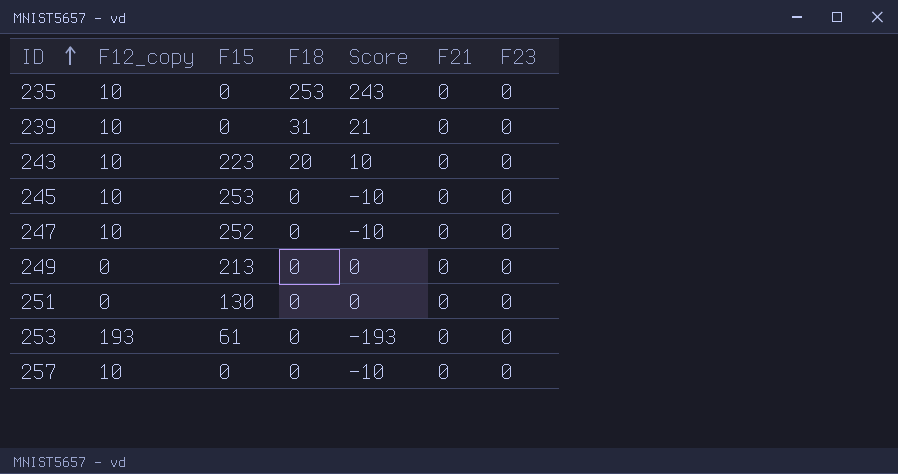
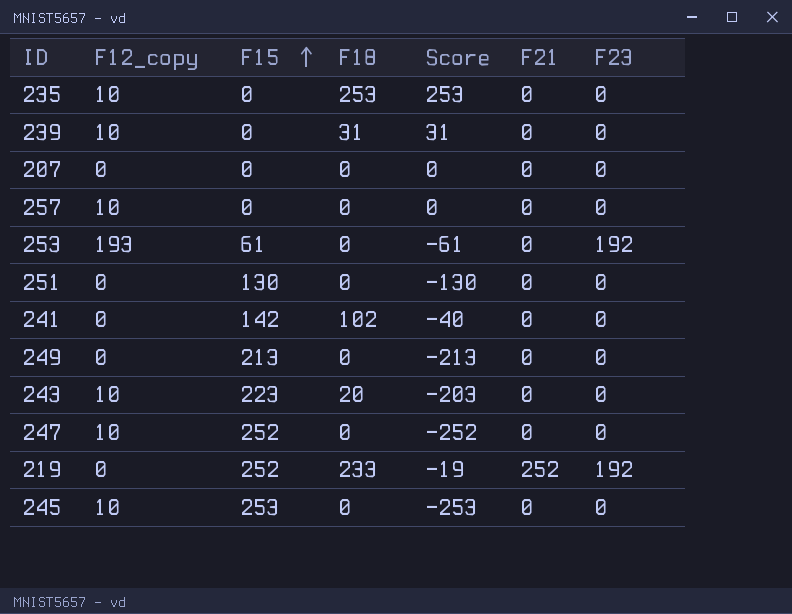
row order: ID ascending -> F15 ascending
column Score | formula: [F18] - [F12_copy] -> [F18] - [F15]
row 207: none -> 0 | 0 | 0 | 0 | 0 | 0
253 | F23: 0 -> 192
row 241: none -> 0 | 142 | 102 | -40 | 0 | 0
row 219: none -> 0 | 252 | 233 | -19 | 252 | 192

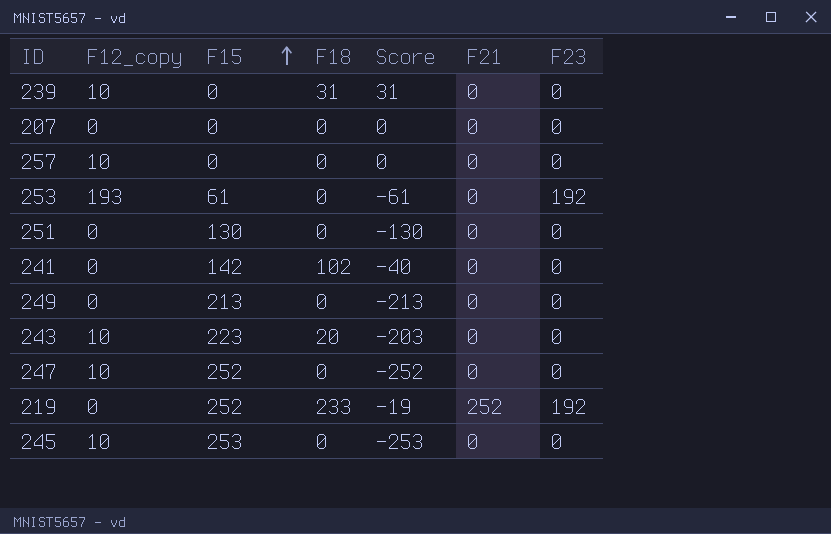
row 235: 10 | 0 | 253 | 253 | 0 | 0 -> none

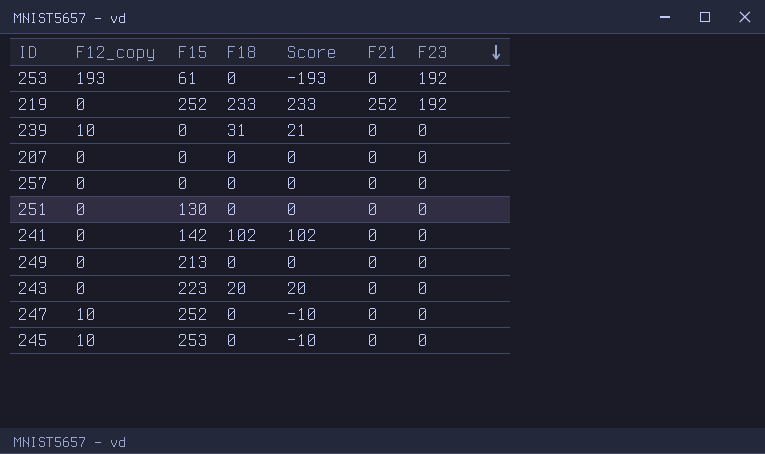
row order: F15 ascending -> F23 descending
column Score | formula: [F18] - [F15] -> [F18] - [F12_copy]
257 | F12_copy: 10 -> 0
243 | F12_copy: 10 -> 0

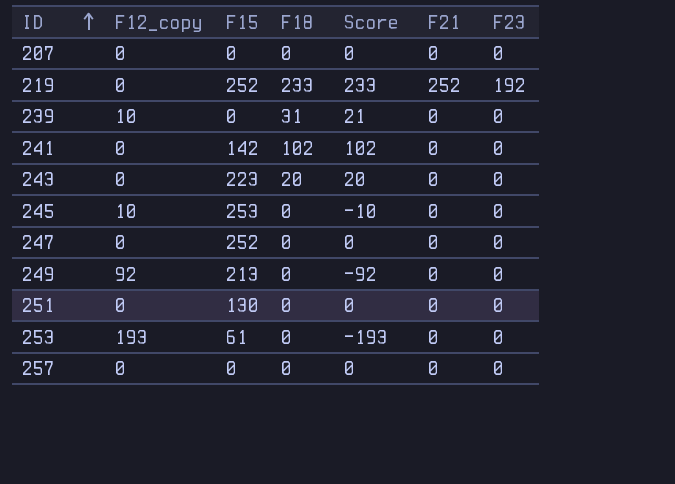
row order: F23 descending -> ID ascending
247 | F12_copy: 10 -> 0
247 | Score: -10 -> 0
249 | F12_copy: 0 -> 92
249 | Score: 0 -> -92
253 | F23: 192 -> 0

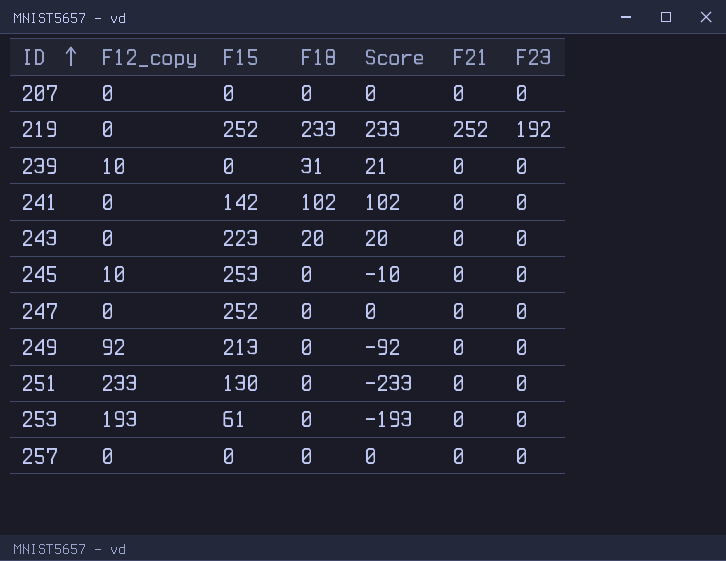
251 | F12_copy: 0 -> 233
251 | Score: 0 -> -233

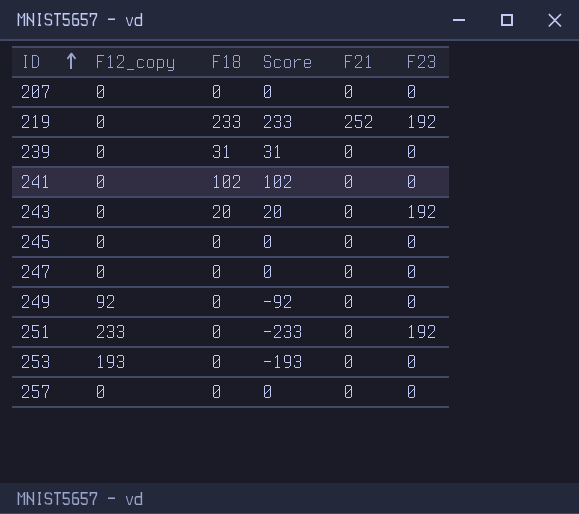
column F15 | position: 3 -> none
239 | F12_copy: 10 -> 0
239 | Score: 21 -> 31
243 | F23: 0 -> 192
245 | F12_copy: 10 -> 0
245 | Score: -10 -> 0
251 | F23: 0 -> 192

